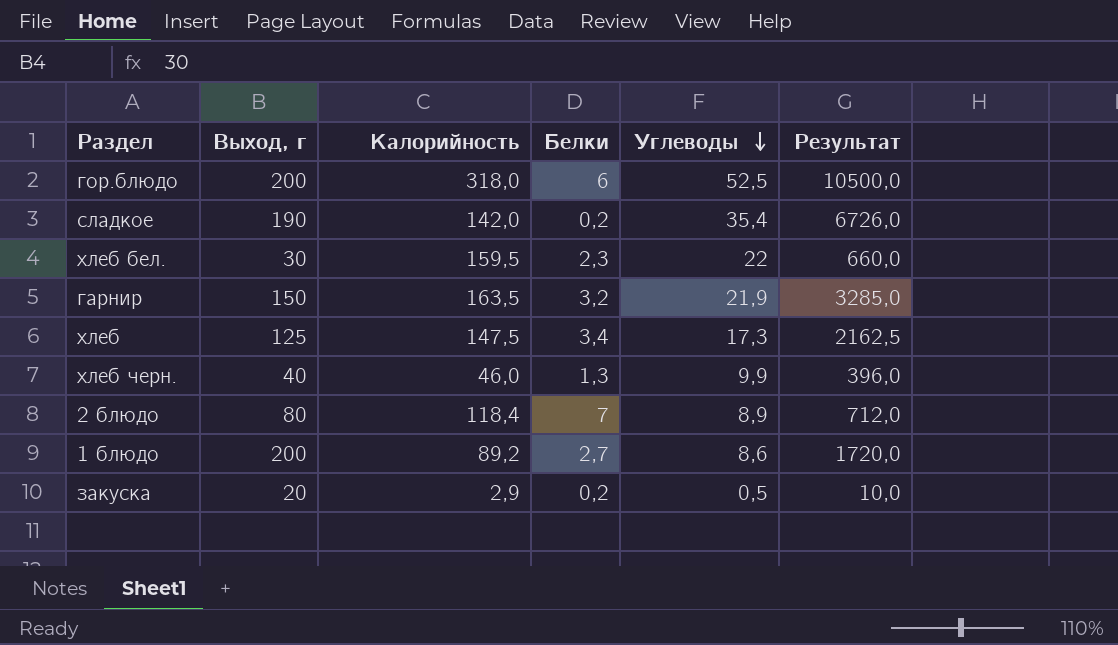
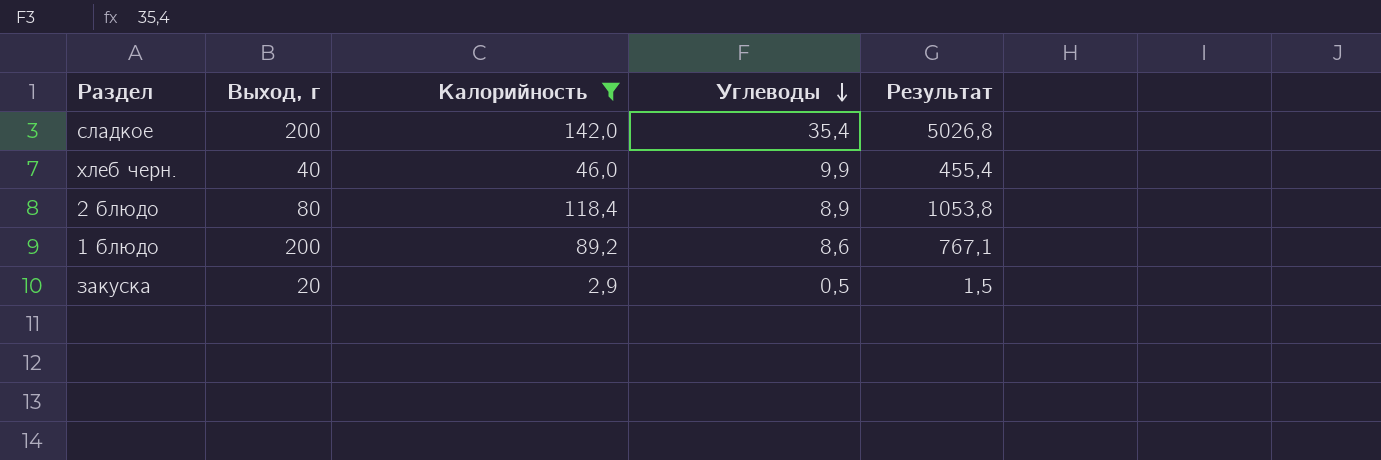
filter: none -> Калорийность <= 142,0
column Белки | position: 4 -> none
column Результат | formula: [Выход, г] * [Углеводы] -> [Калорийность] * [Углеводы]
сладкое | Выход, г: 190 -> 200

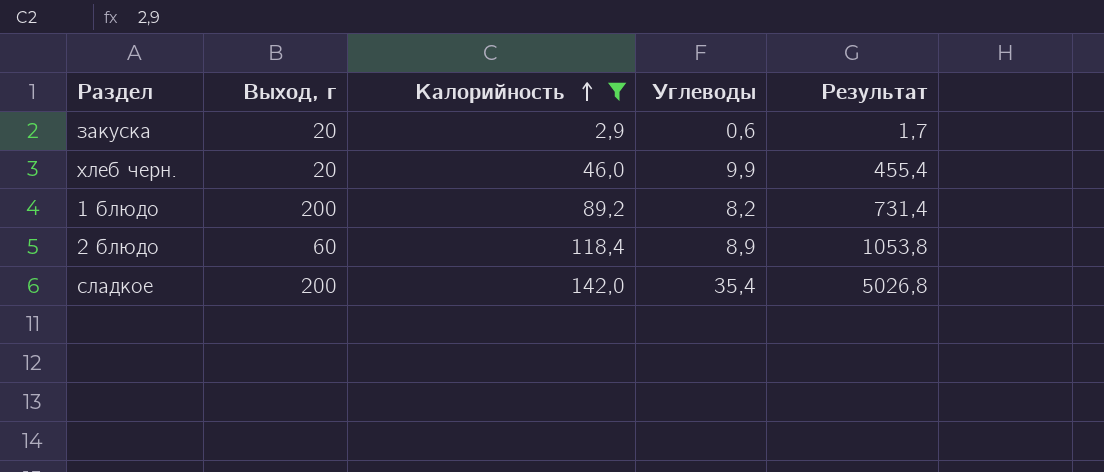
row order: Углеводы descending -> Калорийность ascending
закуска | Углеводы: 0,5 -> 0,6
закуска | Результат: 1,5 -> 1,7
хлеб черн. | Выход, г: 40 -> 20
1 блюдо | Углеводы: 8,6 -> 8,2
1 блюдо | Результат: 767,1 -> 731,4
2 блюдо | Выход, г: 80 -> 60

